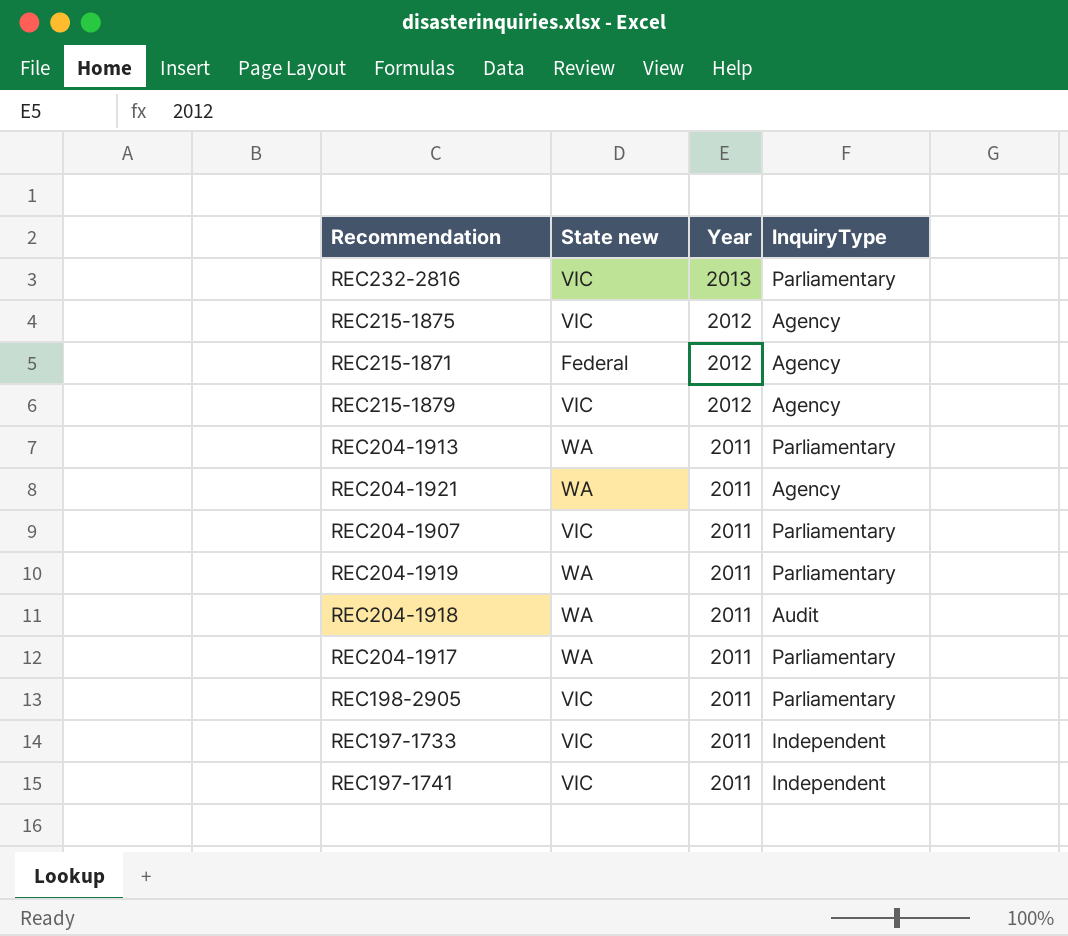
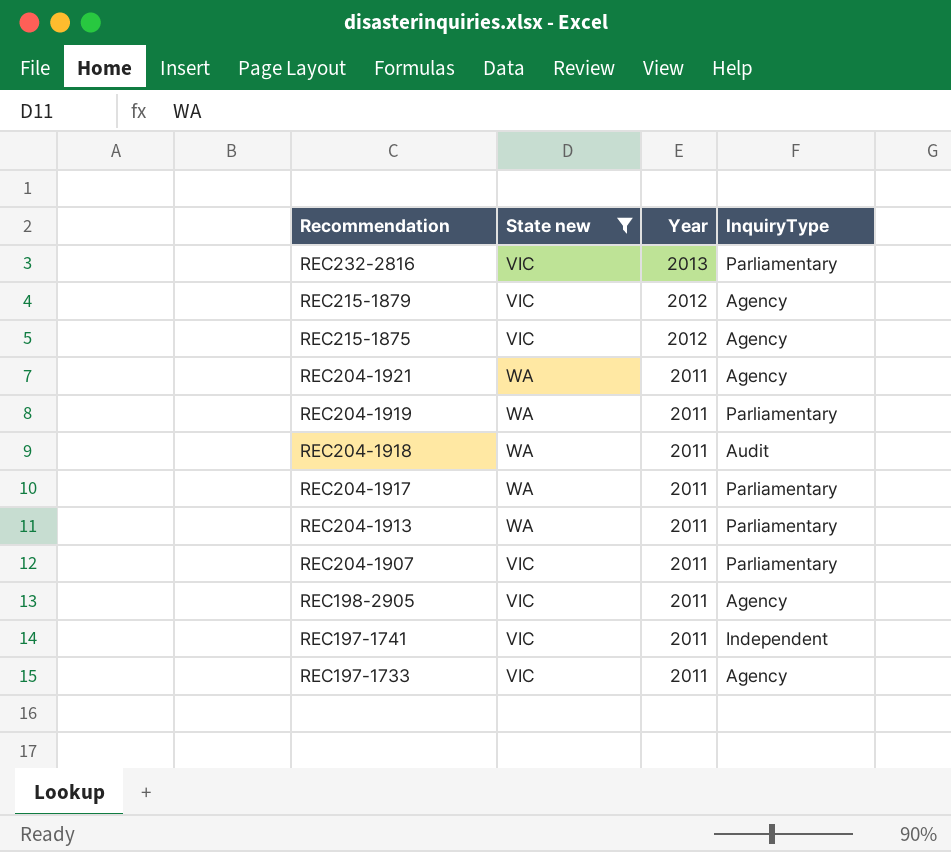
filter: none -> State new != Federal
row order: Year descending -> Recommendation descending
REC198-2905 | InquiryType: Parliamentary -> Agency
REC197-1733 | InquiryType: Independent -> Agency

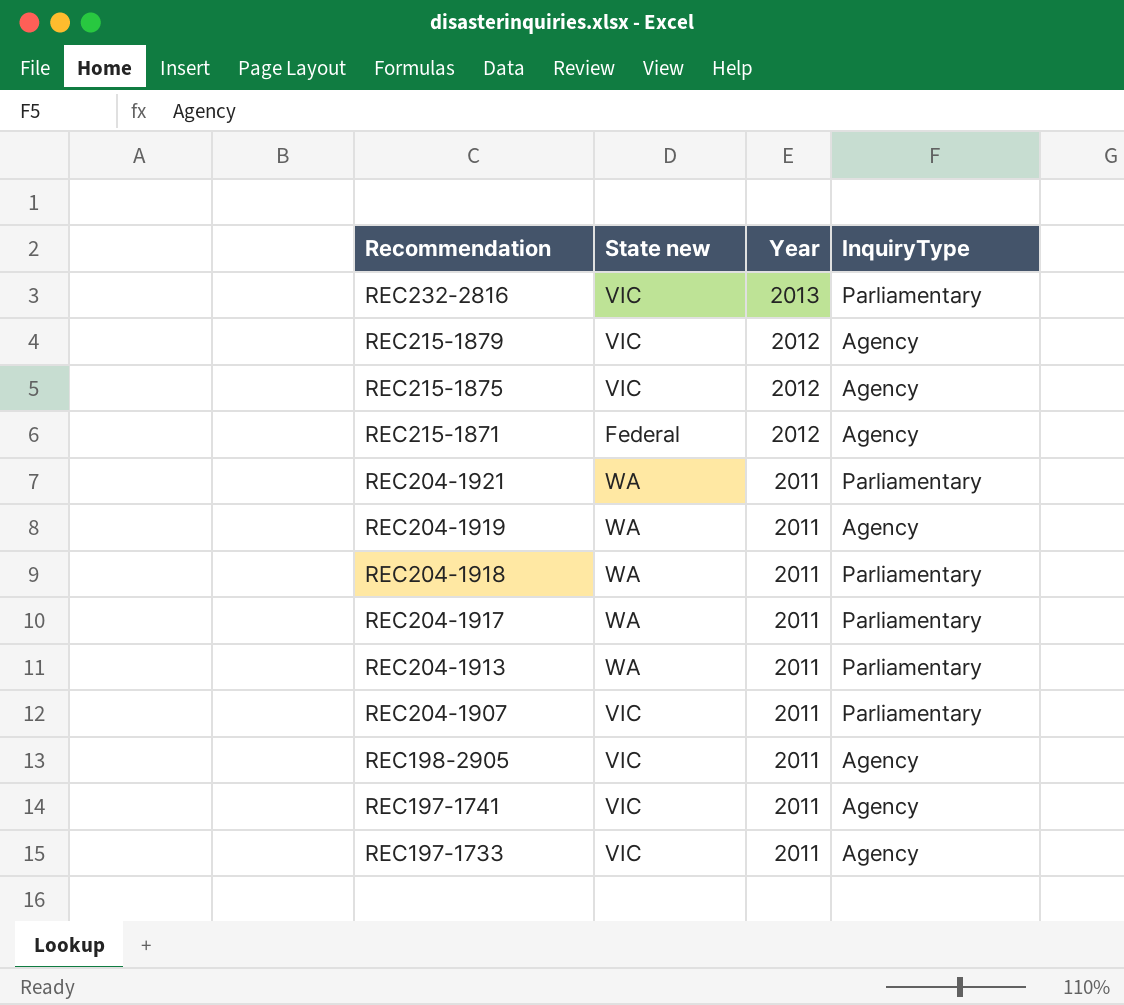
filter: State new != Federal -> none
REC204-1921 | InquiryType: Agency -> Parliamentary
REC204-1919 | InquiryType: Parliamentary -> Agency
REC204-1918 | InquiryType: Audit -> Parliamentary
REC197-1741 | InquiryType: Independent -> Agency

